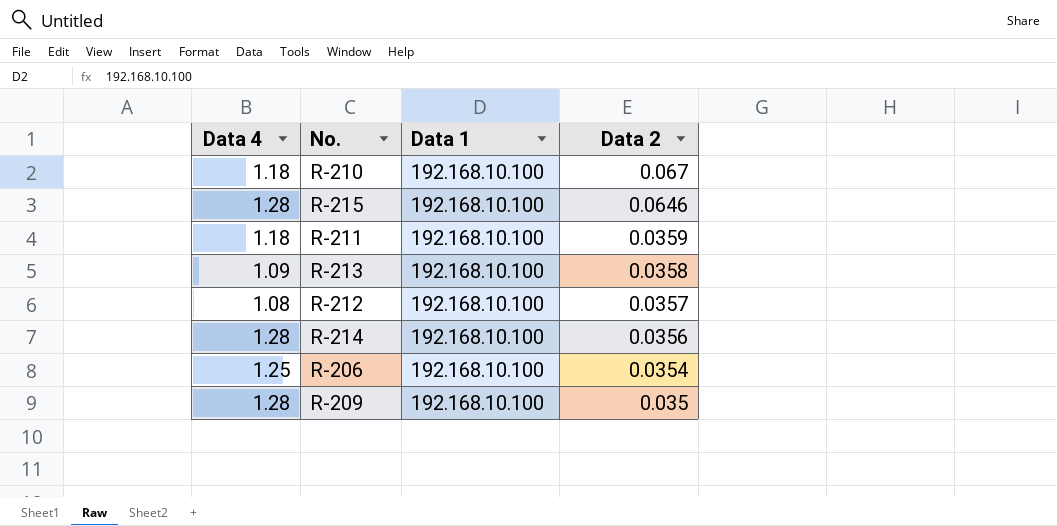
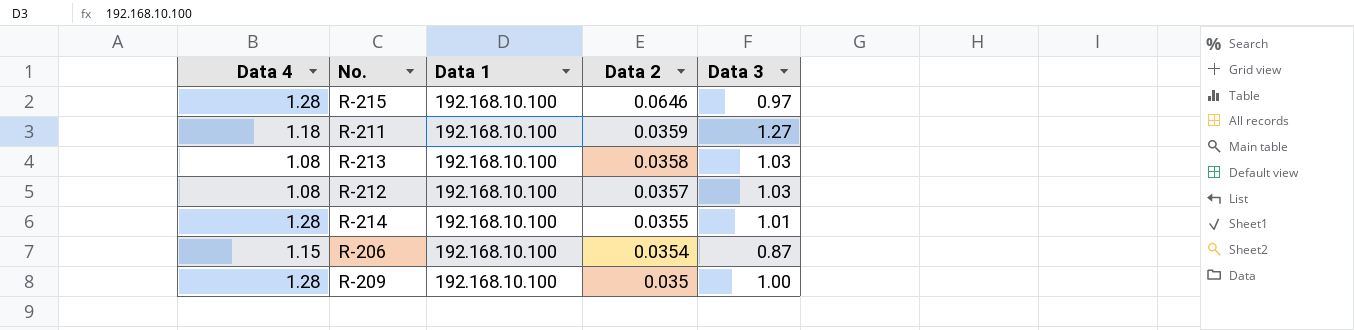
column Data 3 | position: none -> 5
row R-210: 1.18 | 192.168.10.100 | 0.067 -> none
R-213 | Data 4: 1.09 -> 1.08
R-214 | Data 2: 0.0356 -> 0.0355
R-206 | Data 4: 1.25 -> 1.15

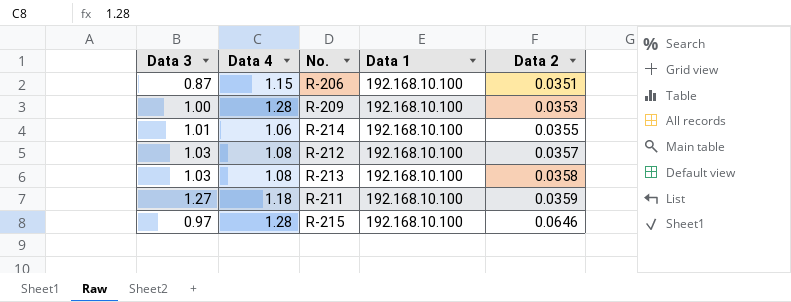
row order: Data 2 descending -> Data 2 ascending
column Data 3 | position: 5 -> 1
R-206 | Data 2: 0.0354 -> 0.0351
R-209 | Data 2: 0.035 -> 0.0353
R-214 | Data 4: 1.28 -> 1.06

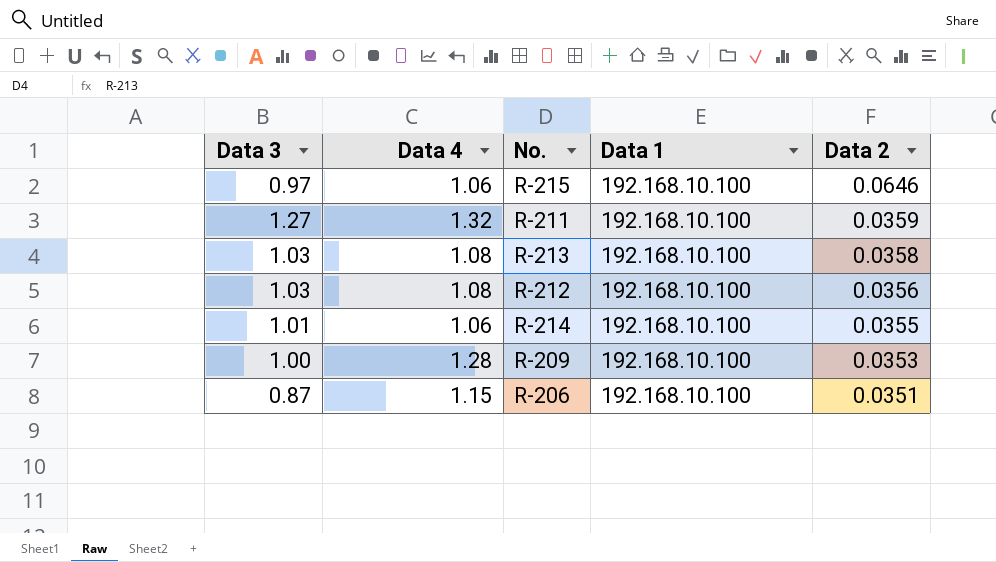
row order: Data 2 ascending -> Data 2 descending
R-215 | Data 4: 1.28 -> 1.06
R-211 | Data 4: 1.18 -> 1.32
R-212 | Data 2: 0.0357 -> 0.0356

